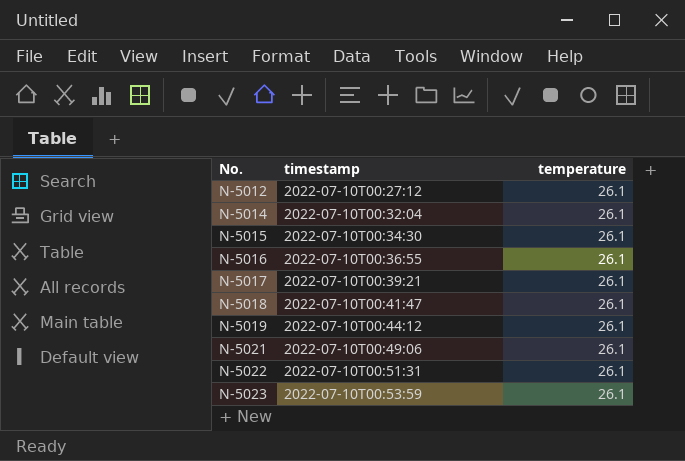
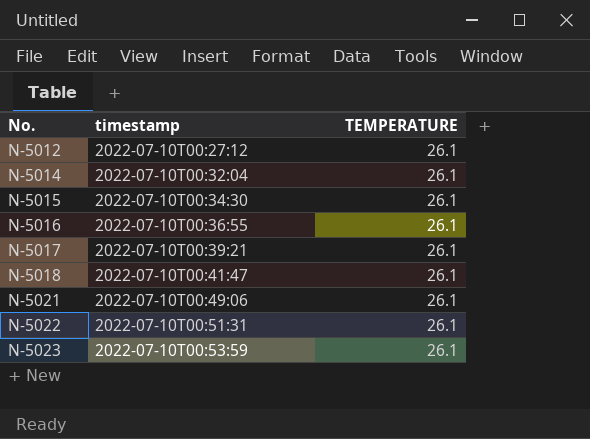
column name: temperature -> TEMPERATURE
row N-5019: 2022-07-10T00:44:12 | 26.1 -> none

